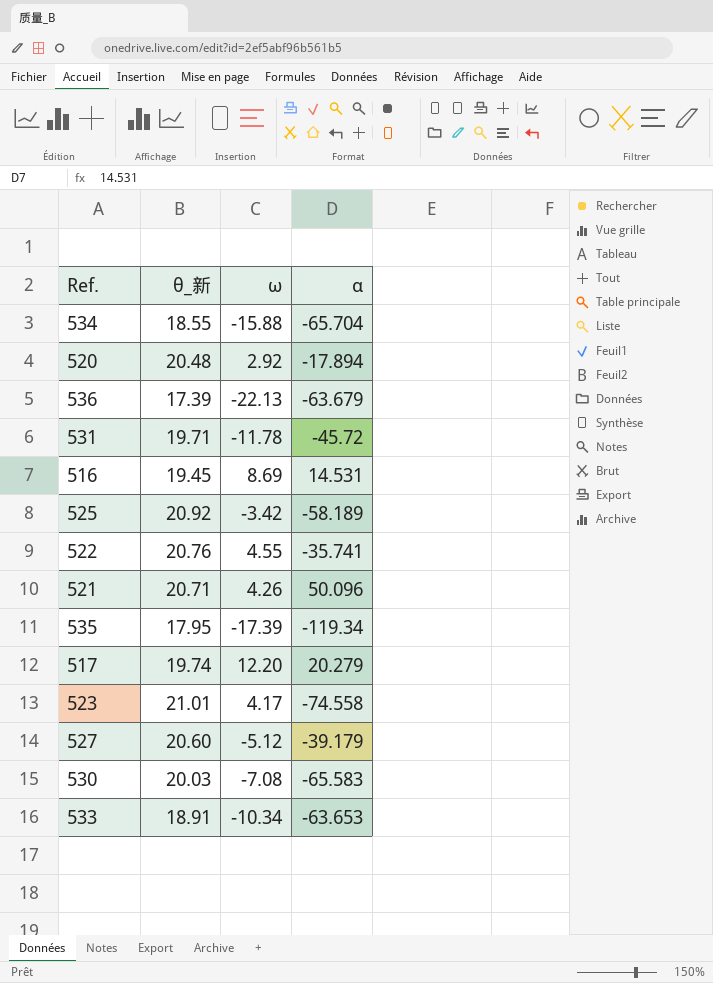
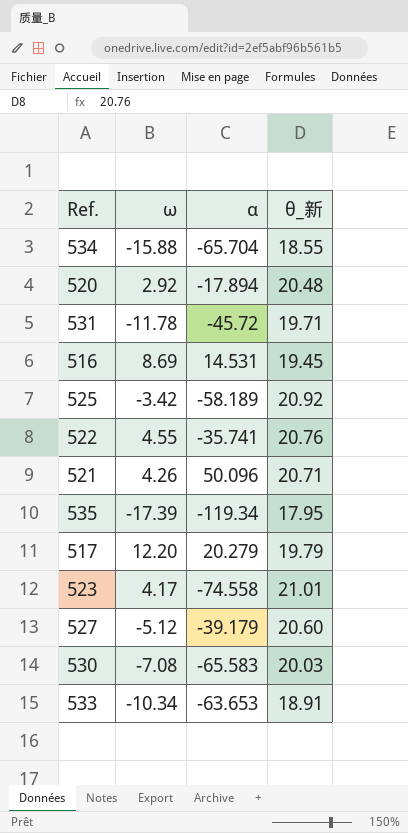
column θ_新 | position: 2 -> 4
row 536: 17.39 | -22.13 | -63.679 -> none
517 | θ_新: 19.74 -> 19.79

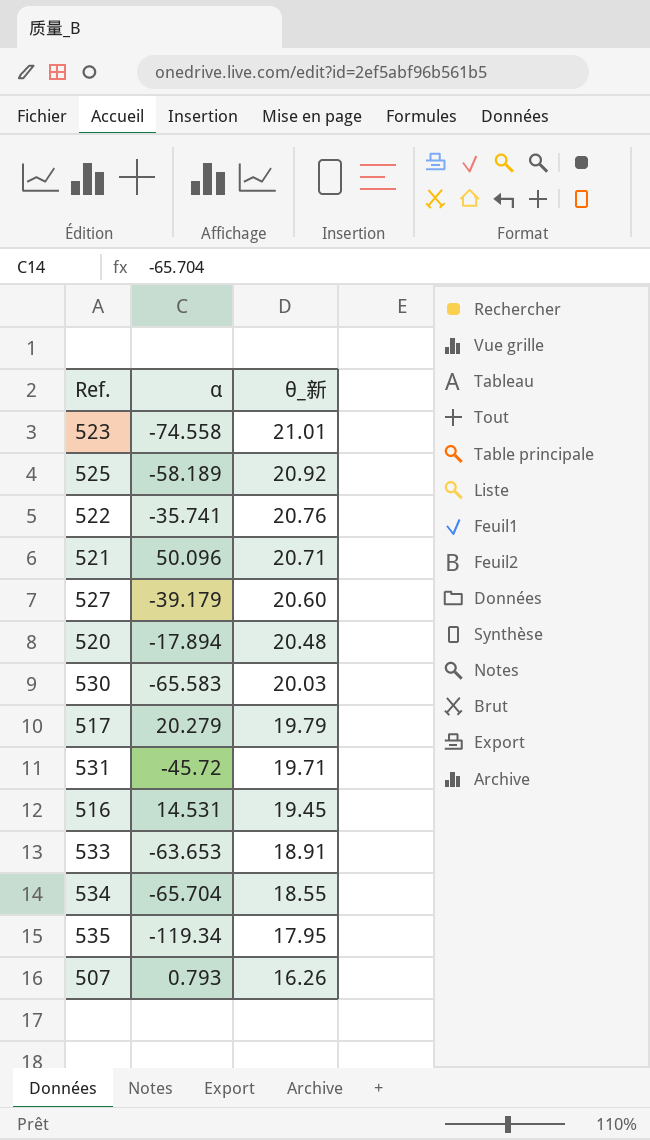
row order: none -> θ_新 descending
column ω | position: 2 -> none
row 507: none -> 0.793 | 16.26

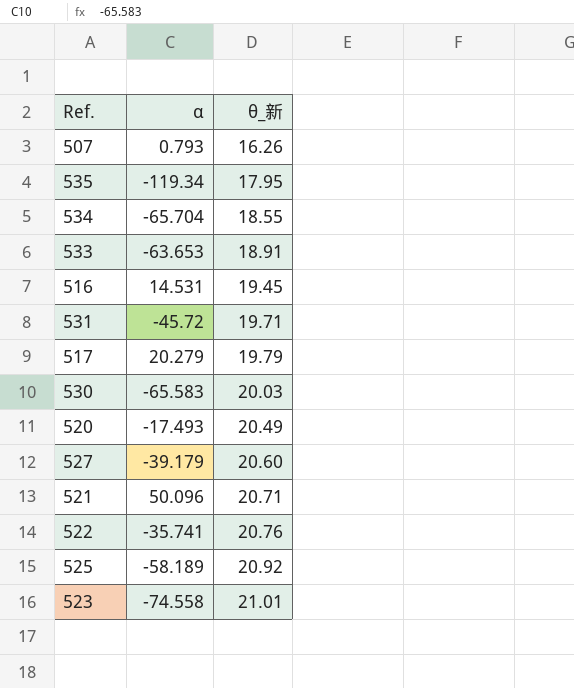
row order: θ_新 descending -> θ_新 ascending
520 | α: -17.894 -> -17.493
520 | θ_新: 20.48 -> 20.49

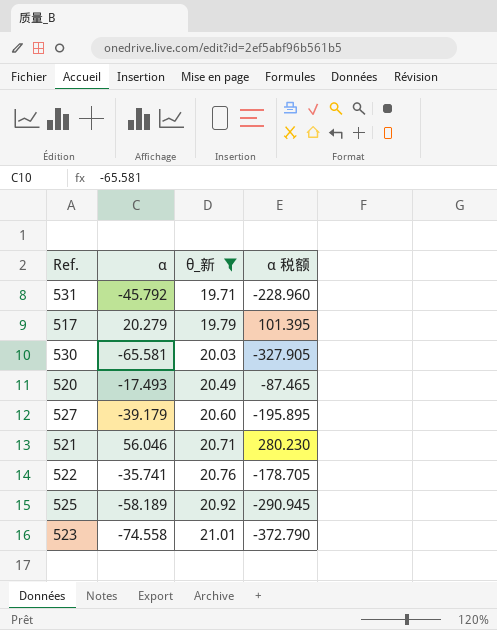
filter: none -> θ_新 >= 19.71
column α 税额 | formula: none -> [α] * 5
531 | α: -45.72 -> -45.792
530 | α: -65.583 -> -65.581
521 | α: 50.096 -> 56.046

